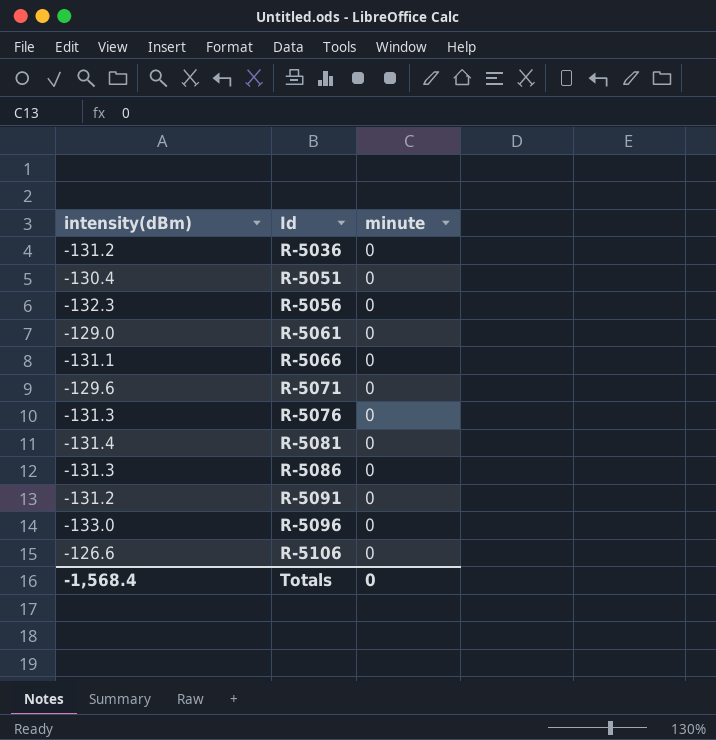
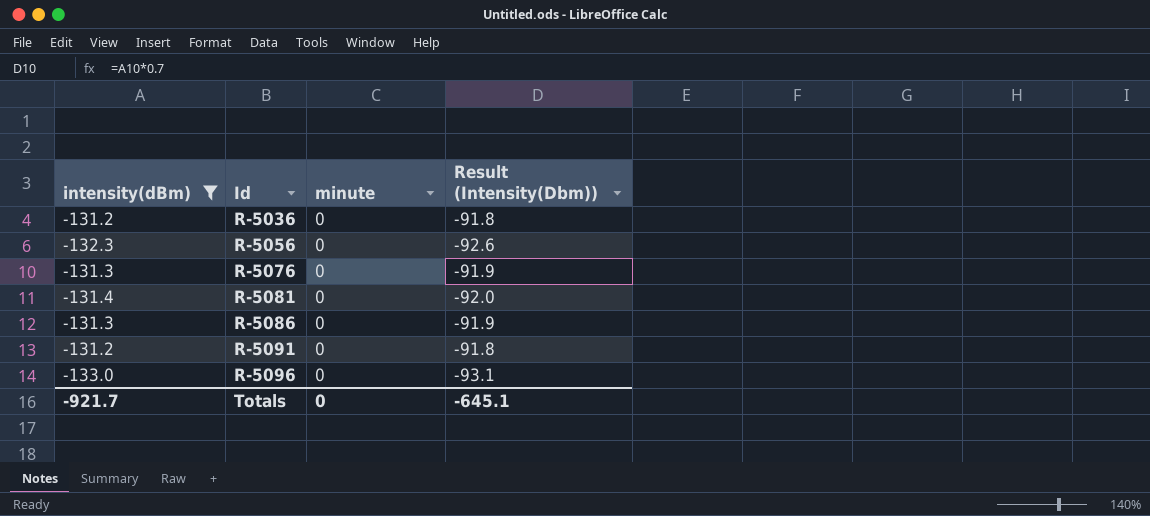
filter: none -> intensity(dBm) <= -131.2
column Result (Intensity(Dbm)) | formula: none -> [intensity(dBm)] * 0.7
Totals | intensity(dBm): -1,568.4 -> -921.7

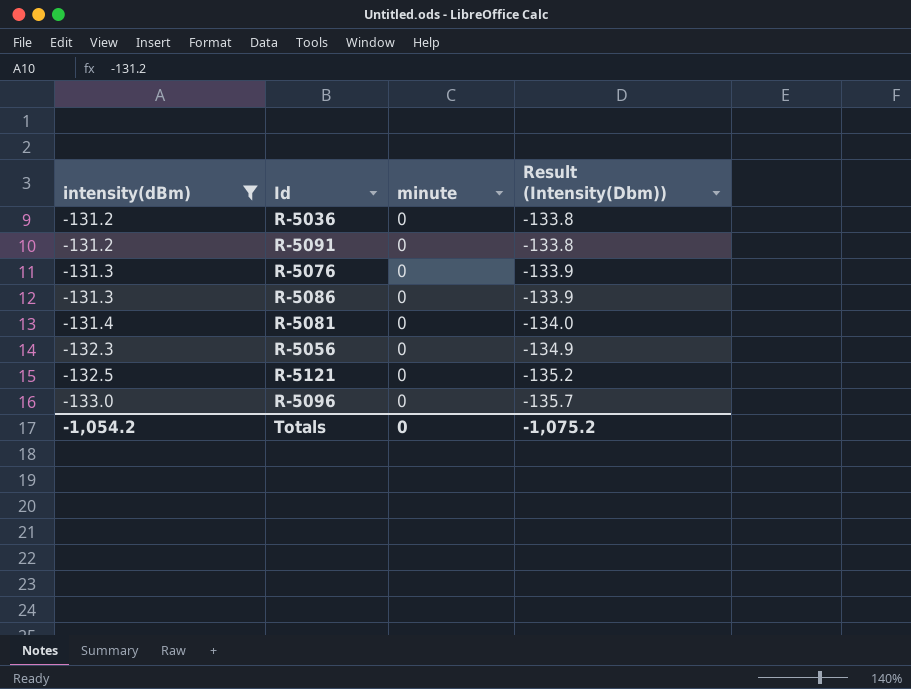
row order: Id ascending -> intensity(dBm) descending
column Result (Intensity(Dbm)) | formula: [intensity(dBm)] * 0.7 -> [intensity(dBm)] * 1.02
row R-5121: none -> -132.5 | 0 | -135.2
Totals | intensity(dBm): -921.7 -> -1,054.2
Totals | Result (Intensity(Dbm)): -645.1 -> -1,075.2

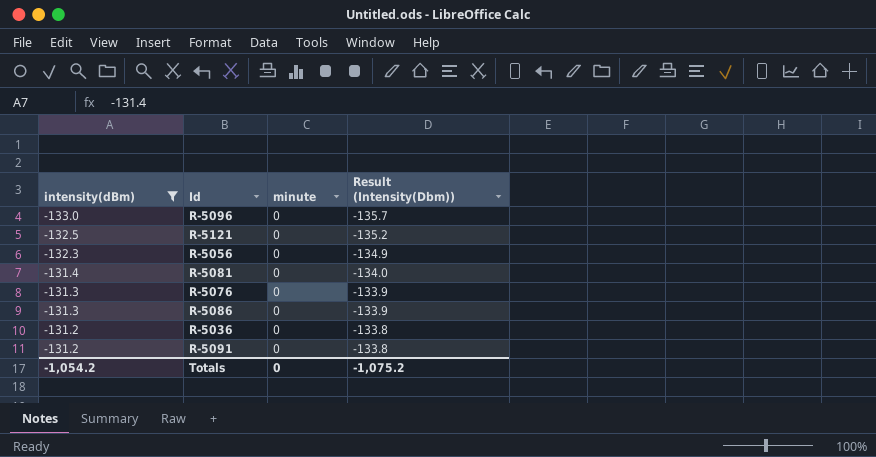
row order: intensity(dBm) descending -> intensity(dBm) ascending

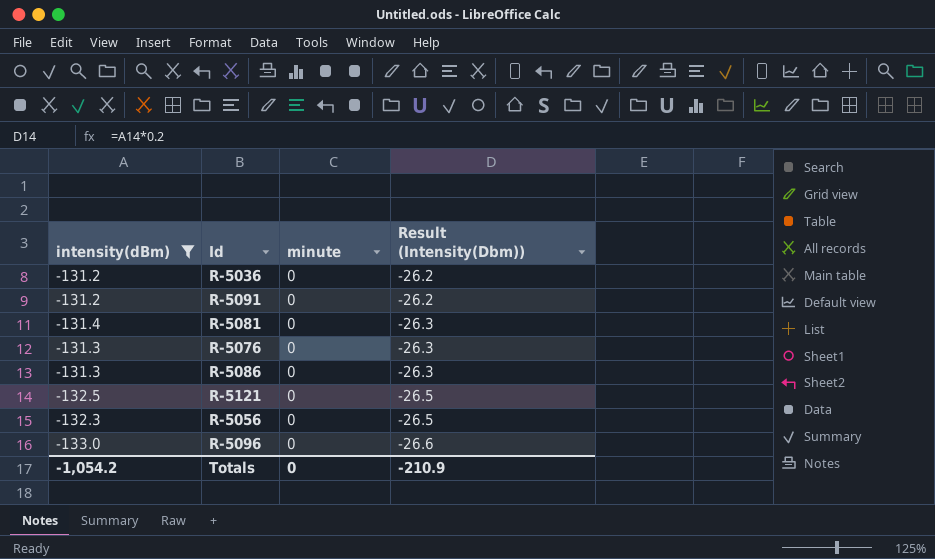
row order: intensity(dBm) ascending -> Result (Intensity(Dbm)) descending
column Result (Intensity(Dbm)) | formula: [intensity(dBm)] * 1.02 -> [intensity(dBm)] * 0.2
Totals | Result (Intensity(Dbm)): -1,075.2 -> -210.9

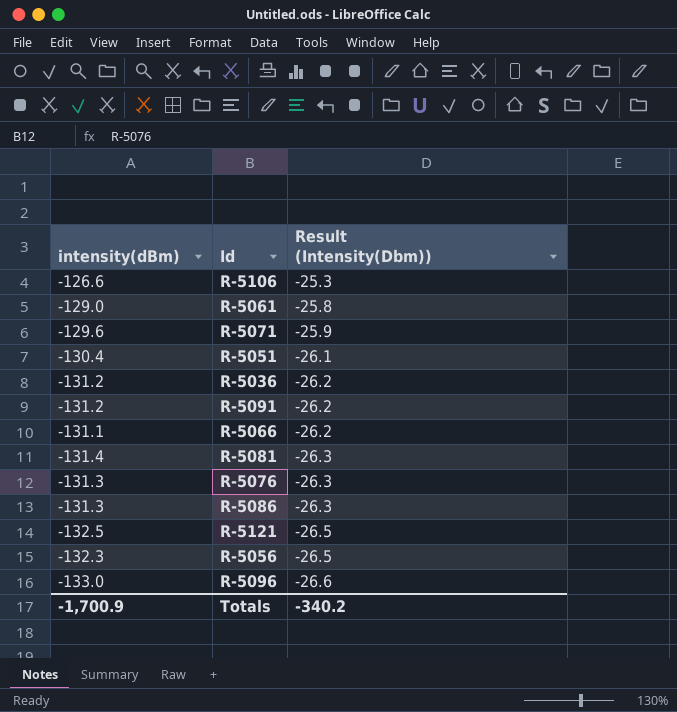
filter: intensity(dBm) <= -131.2 -> none
column minute | position: 3 -> none
Totals | intensity(dBm): -1,054.2 -> -1,700.9
Totals | Result (Intensity(Dbm)): -210.9 -> -340.2

